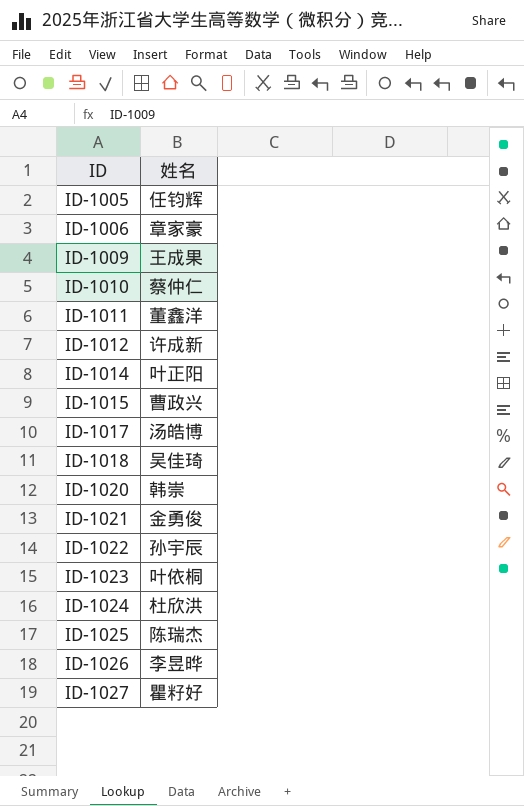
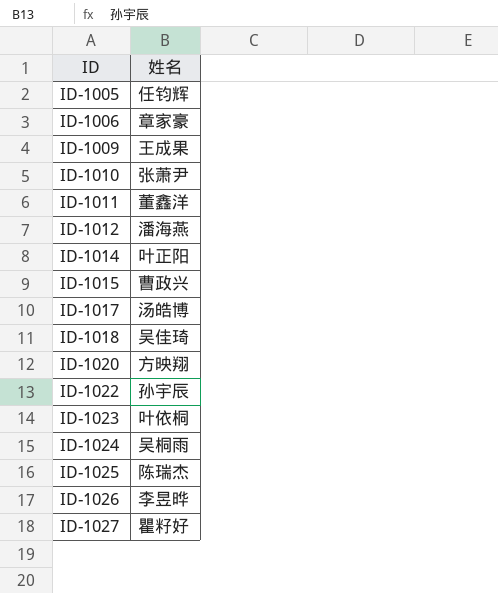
row ID-1021: 金勇俊 -> none
ID-1010 | 姓名: 蔡仲仁 -> 张萧尹
ID-1012 | 姓名: 许成新 -> 潘海燕
ID-1020 | 姓名: 韩崇 -> 方映翔
ID-1024 | 姓名: 杜欣洪 -> 吴桐雨

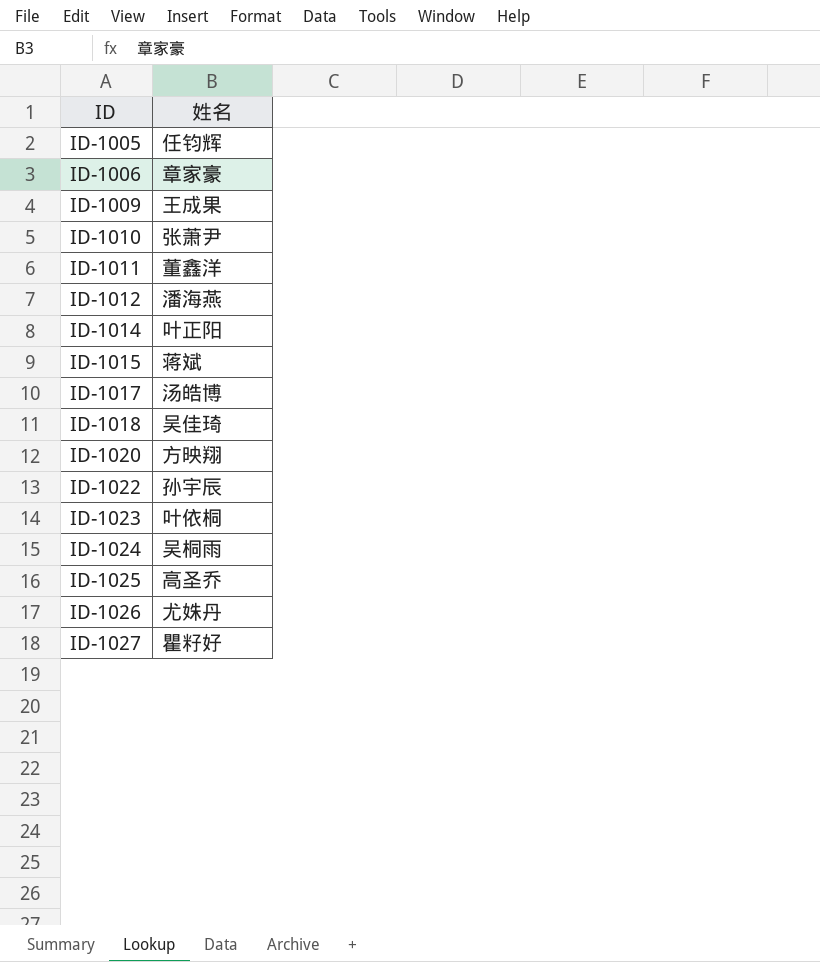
ID-1015 | 姓名: 曹政兴 -> 蒋斌
ID-1025 | 姓名: 陈瑞杰 -> 高圣乔
ID-1026 | 姓名: 李昱晔 -> 尤姝丹

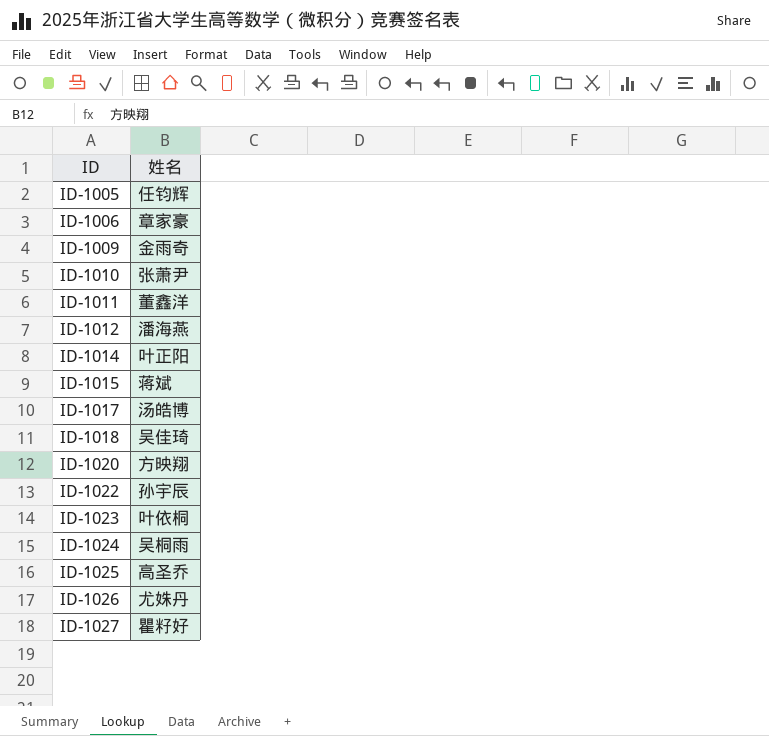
ID-1009 | 姓名: 王成果 -> 金雨奇

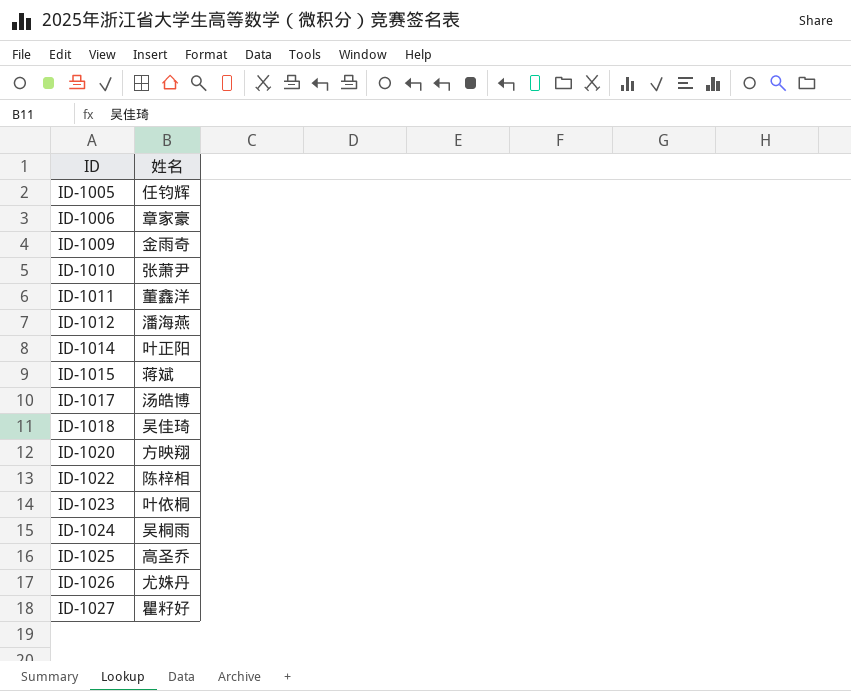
ID-1022 | 姓名: 孙宇辰 -> 陈梓相

